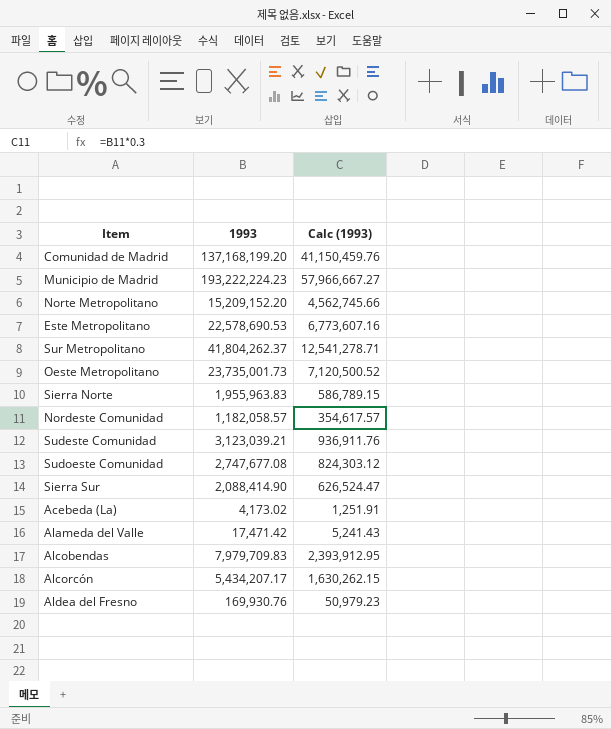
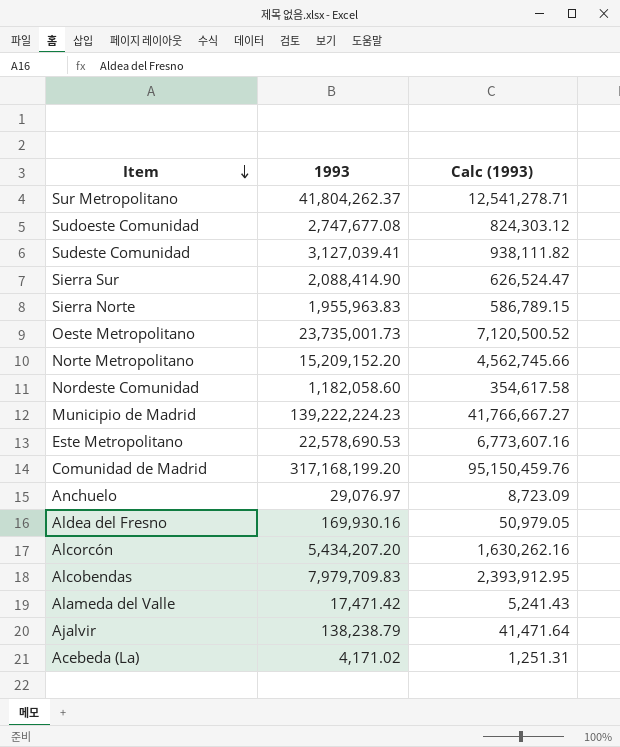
row order: none -> Item descending
Sudeste Comunidad | 1993: 3,123,039.21 -> 3,127,039.41
Sudeste Comunidad | Calc (1993): 936,911.76 -> 938,111.82
Nordeste Comunidad | 1993: 1,182,058.57 -> 1,182,058.60
Nordeste Comunidad | Calc (1993): 354,617.57 -> 354,617.58
Municipio de Madrid | 1993: 193,222,224.23 -> 139,222,224.23
Municipio de Madrid | Calc (1993): 57,966,667.27 -> 41,766,667.27
Comunidad de Madrid | 1993: 137,168,199.20 -> 317,168,199.20
Comunidad de Madrid | Calc (1993): 41,150,459.76 -> 95,150,459.76
row Anchuelo: none -> 29,076.97 | 8,723.09
Aldea del Fresno | 1993: 169,930.76 -> 169,930.16
Aldea del Fresno | Calc (1993): 50,979.23 -> 50,979.05
Alcorcón | 1993: 5,434,207.17 -> 5,434,207.20
Alcorcón | Calc (1993): 1,630,262.15 -> 1,630,262.16
row Ajalvir: none -> 138,238.79 | 41,471.64
Acebeda (La) | 1993: 4,173.02 -> 4,171.02
Acebeda (La) | Calc (1993): 1,251.91 -> 1,251.31

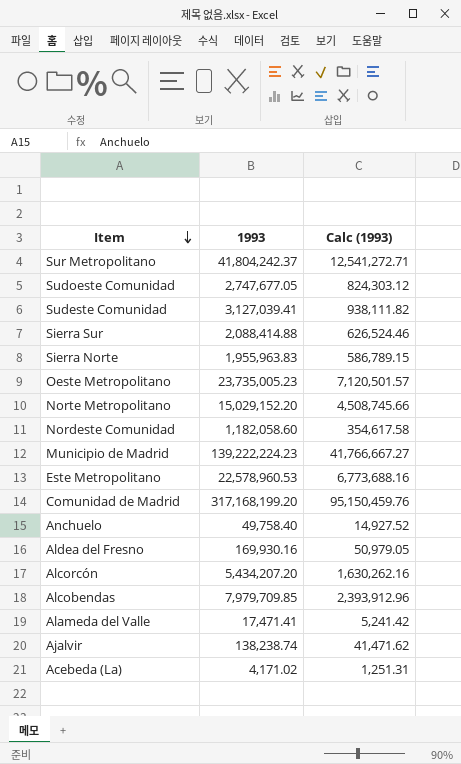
Sur Metropolitano | 1993: 41,804,262.37 -> 41,804,242.37
Sur Metropolitano | Calc (1993): 12,541,278.71 -> 12,541,272.71
Sudoeste Comunidad | 1993: 2,747,677.08 -> 2,747,677.05
Sierra Sur | 1993: 2,088,414.90 -> 2,088,414.88
Sierra Sur | Calc (1993): 626,524.47 -> 626,524.46
Oeste Metropolitano | 1993: 23,735,001.73 -> 23,735,005.23
Oeste Metropolitano | Calc (1993): 7,120,500.52 -> 7,120,501.57
Norte Metropolitano | 1993: 15,209,152.20 -> 15,029,152.20
Norte Metropolitano | Calc (1993): 4,562,745.66 -> 4,508,745.66
Este Metropolitano | 1993: 22,578,690.53 -> 22,578,960.53
Este Metropolitano | Calc (1993): 6,773,607.16 -> 6,773,688.16
Anchuelo | 1993: 29,076.97 -> 49,758.40
Anchuelo | Calc (1993): 8,723.09 -> 14,927.52
Alcobendas | 1993: 7,979,709.83 -> 7,979,709.85
Alcobendas | Calc (1993): 2,393,912.95 -> 2,393,912.96
Alameda del Valle | 1993: 17,471.42 -> 17,471.41
Alameda del Valle | Calc (1993): 5,241.43 -> 5,241.42
Ajalvir | 1993: 138,238.79 -> 138,238.74
Ajalvir | Calc (1993): 41,471.64 -> 41,471.62

